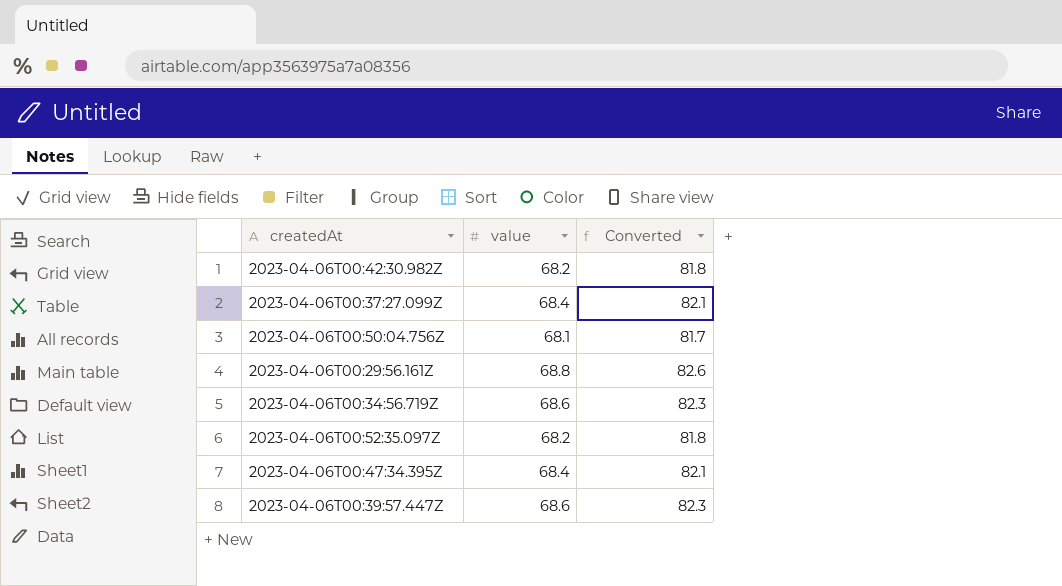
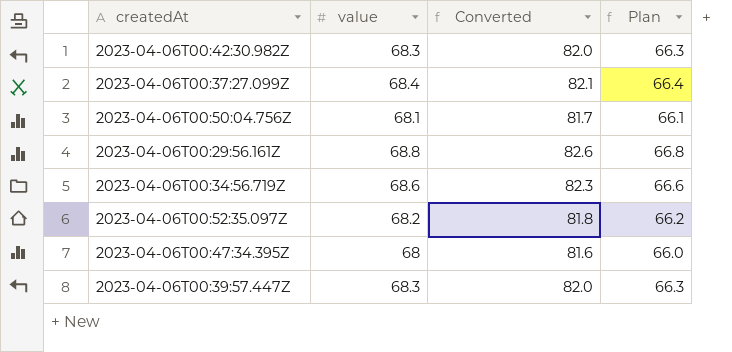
column Plan | formula: none -> [value] - 2
2023-04-06T00:42:30.982Z | value: 68.2 -> 68.3
2023-04-06T00:42:30.982Z | Converted: 81.8 -> 82.0
2023-04-06T00:47:34.395Z | value: 68.4 -> 68
2023-04-06T00:47:34.395Z | Converted: 82.1 -> 81.6
2023-04-06T00:39:57.447Z | value: 68.6 -> 68.3
2023-04-06T00:39:57.447Z | Converted: 82.3 -> 82.0

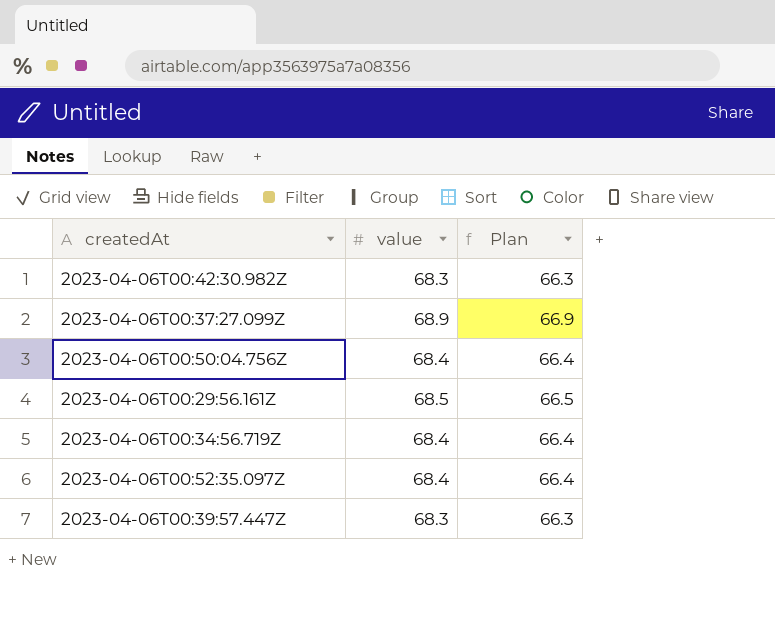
column Converted | formula: [value] * 1.2 -> none
row 2023-04-06T00:47:34.395Z: 68 | 81.6 | 66.0 -> none
2023-04-06T00:37:27.099Z | value: 68.4 -> 68.9
2023-04-06T00:37:27.099Z | Plan: 66.4 -> 66.9
2023-04-06T00:50:04.756Z | value: 68.1 -> 68.4
2023-04-06T00:50:04.756Z | Plan: 66.1 -> 66.4
2023-04-06T00:29:56.161Z | value: 68.8 -> 68.5
2023-04-06T00:29:56.161Z | Plan: 66.8 -> 66.5
2023-04-06T00:34:56.719Z | value: 68.6 -> 68.4
2023-04-06T00:34:56.719Z | Plan: 66.6 -> 66.4
2023-04-06T00:52:35.097Z | value: 68.2 -> 68.4
2023-04-06T00:52:35.097Z | Plan: 66.2 -> 66.4

